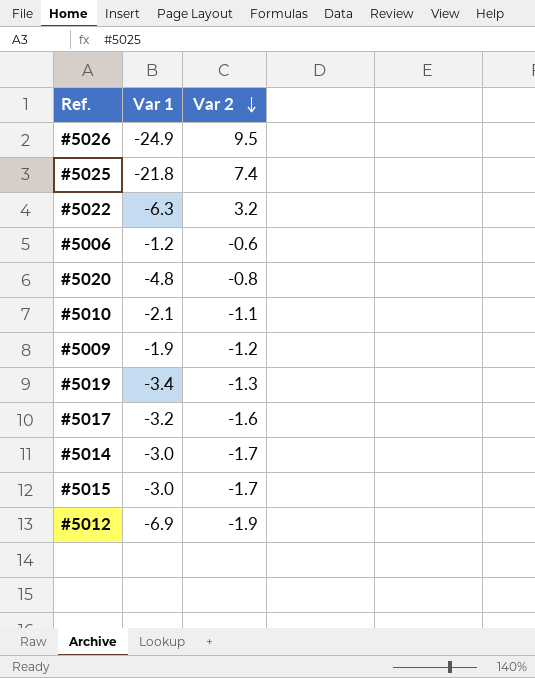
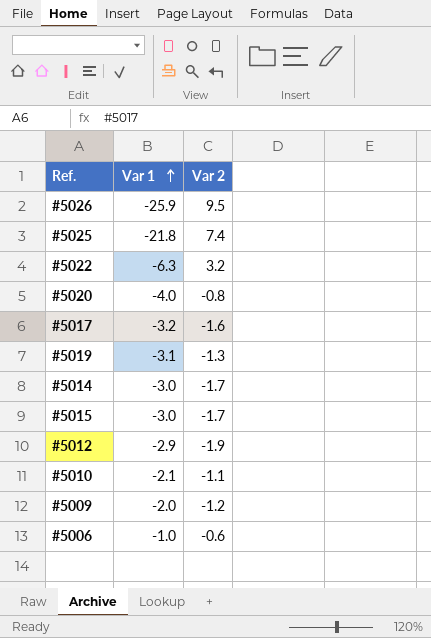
row order: Var 2 descending -> Var 1 ascending
#5026 | Var 1: -24.9 -> -25.9
#5020 | Var 1: -4.8 -> -4.0
#5019 | Var 1: -3.4 -> -3.1
#5012 | Var 1: -6.9 -> -2.9
#5009 | Var 1: -1.9 -> -2.0
#5006 | Var 1: -1.2 -> -1.0

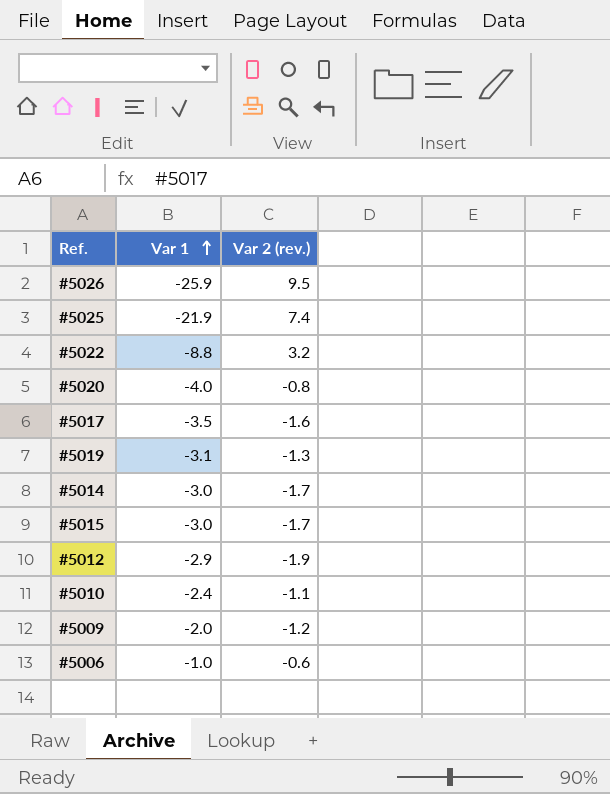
column name: Var 2 -> Var 2 (rev.)
#5025 | Var 1: -21.8 -> -21.9
#5022 | Var 1: -6.3 -> -8.8
#5017 | Var 1: -3.2 -> -3.5
#5010 | Var 1: -2.1 -> -2.4

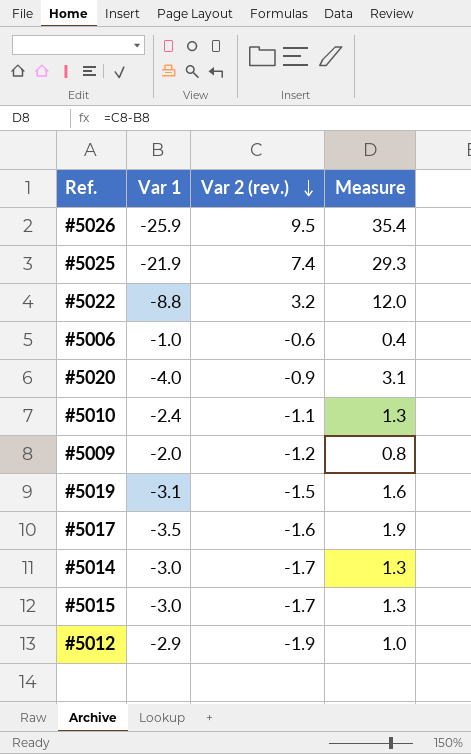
row order: Var 1 ascending -> Var 2 (rev.) descending
column Measure | formula: none -> [Var 2 (rev.)] - [Var 1]
#5020 | Var 2 (rev.): -0.8 -> -0.9
#5019 | Var 2 (rev.): -1.3 -> -1.5

